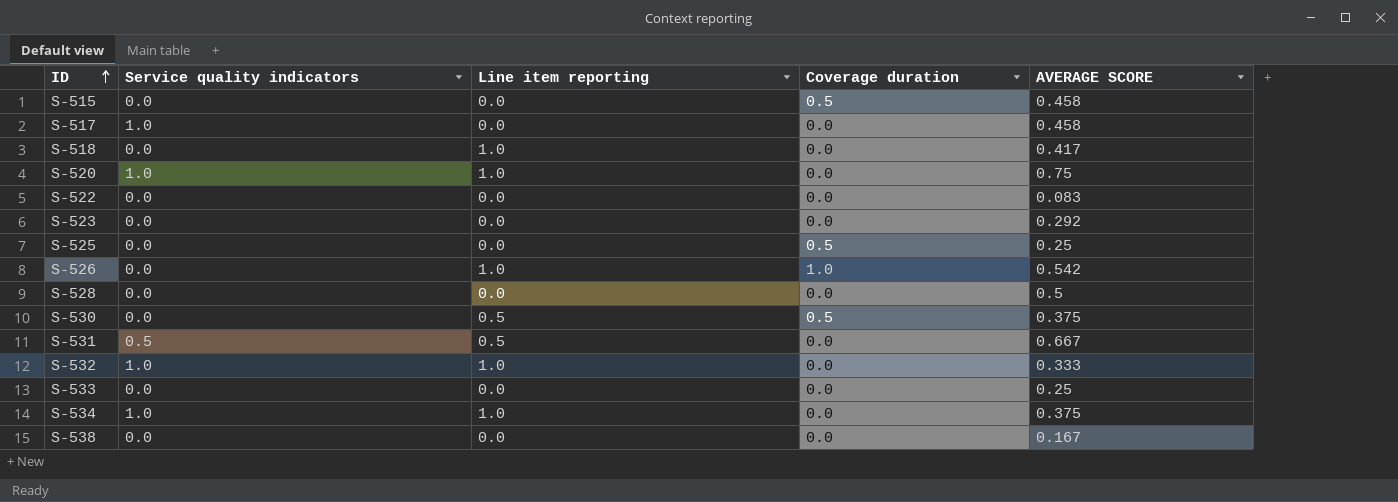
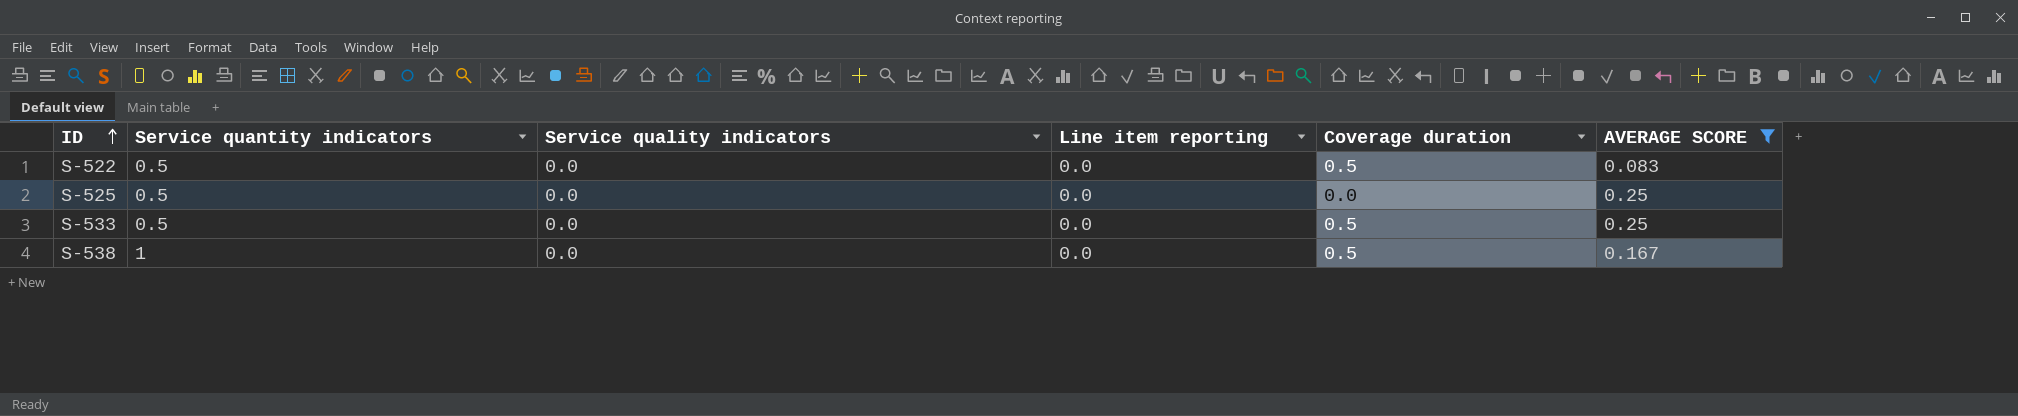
filter: none -> AVERAGE SCORE <= 0.25
column Service quantity indicators | position: none -> 2
S-522 | Coverage duration: 0.0 -> 0.5
S-525 | Coverage duration: 0.5 -> 0.0
S-533 | Coverage duration: 0.0 -> 0.5
S-538 | Coverage duration: 0.0 -> 0.5

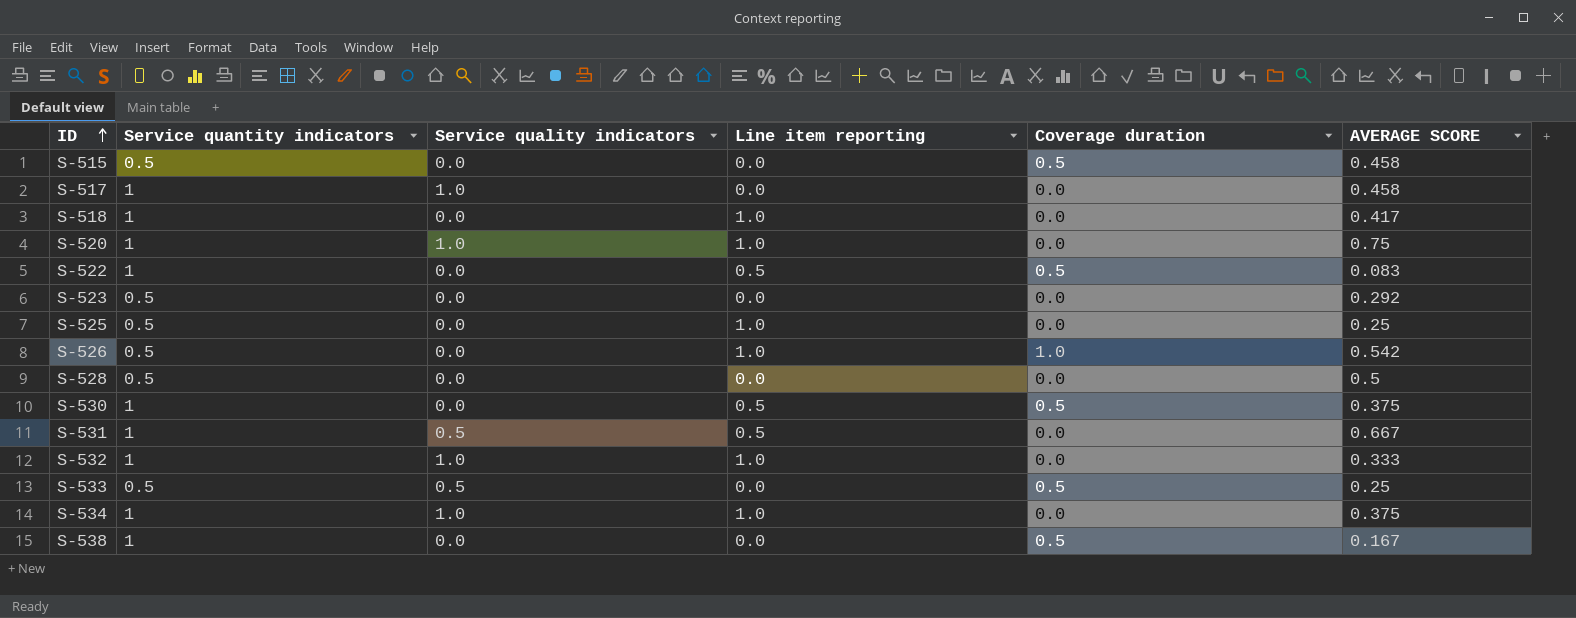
filter: AVERAGE SCORE <= 0.25 -> none
S-522 | Service quantity indicators: 0.5 -> 1
S-522 | Line item reporting: 0.0 -> 0.5
S-525 | Line item reporting: 0.0 -> 1.0
S-533 | Service quality indicators: 0.0 -> 0.5

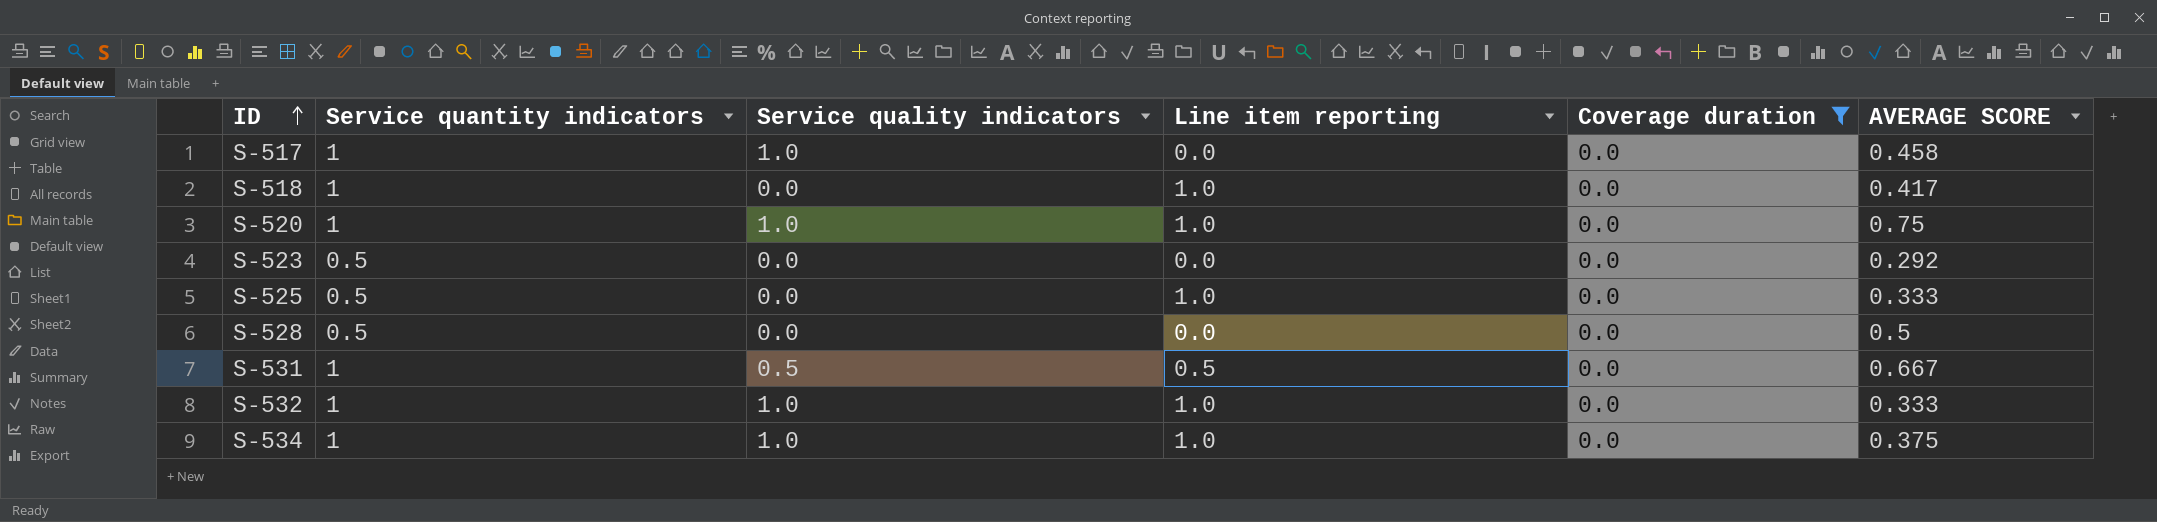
filter: none -> Coverage duration = 0.0
S-525 | AVERAGE SCORE: 0.25 -> 0.333

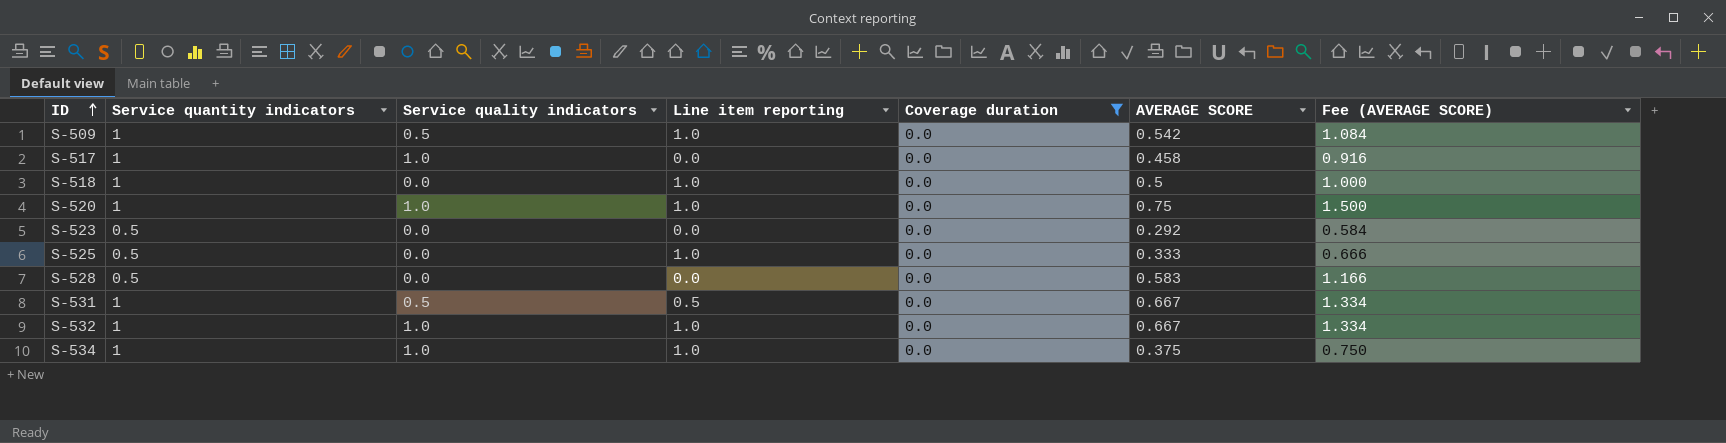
column Fee (AVERAGE SCORE) | formula: none -> [AVERAGE SCORE] * 2
row S-509: none -> 1 | 0.5 | 1.0 | 0.0 | 0.542 | 1.084
S-518 | AVERAGE SCORE: 0.417 -> 0.5
S-528 | AVERAGE SCORE: 0.5 -> 0.583
S-532 | AVERAGE SCORE: 0.333 -> 0.667

